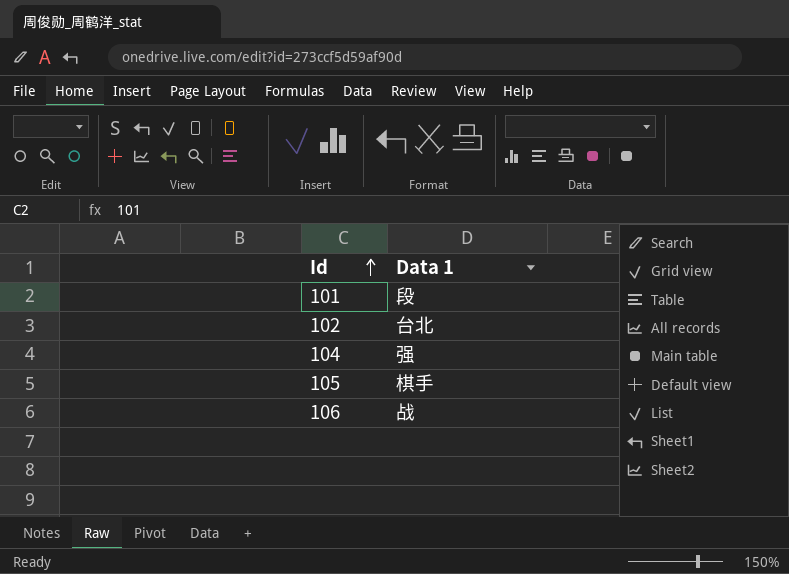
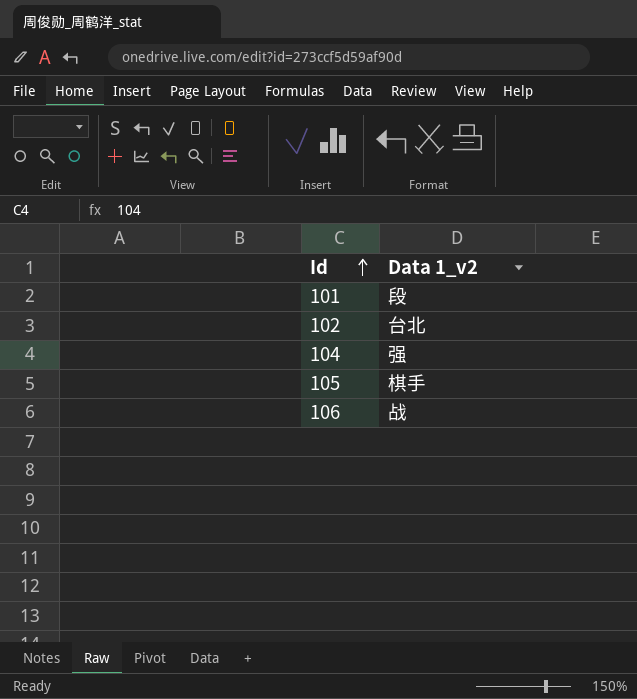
column name: Data 1 -> Data 1_v2

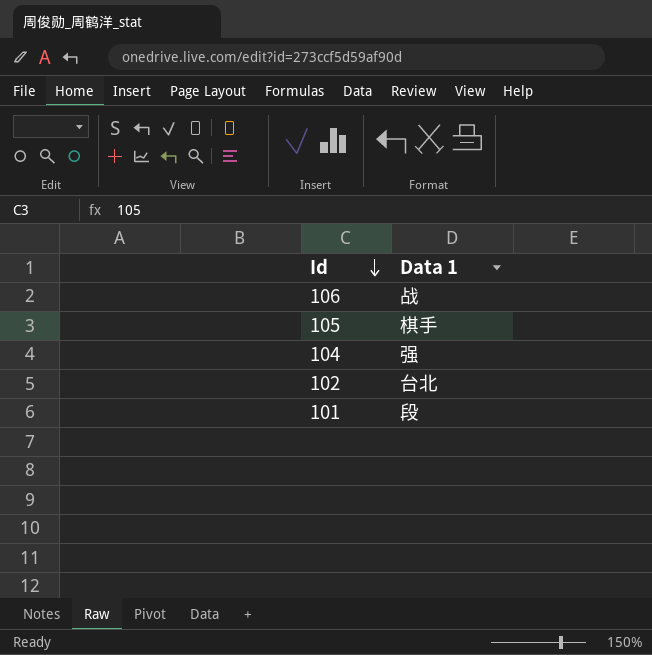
row order: Id ascending -> Id descending
column name: Data 1_v2 -> Data 1

